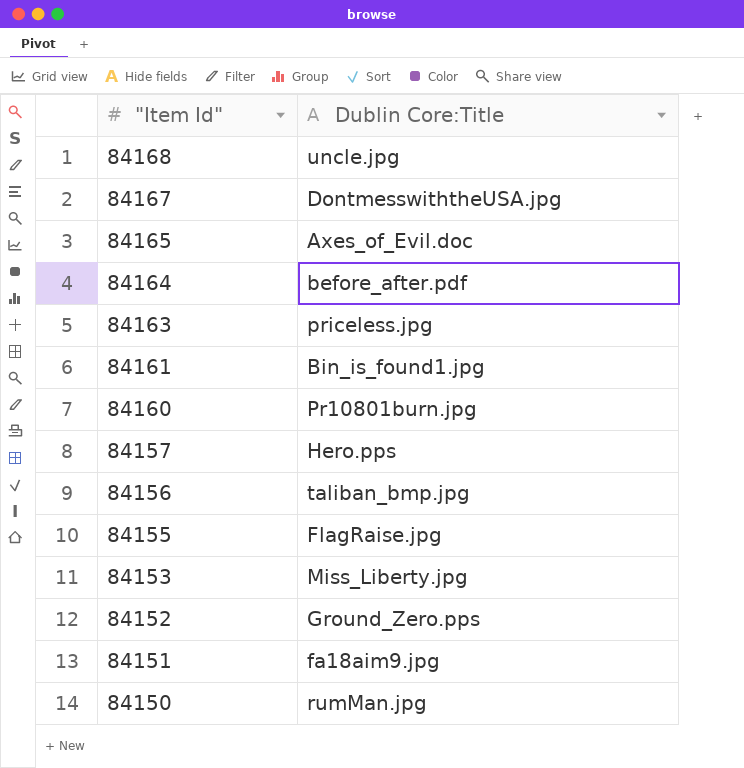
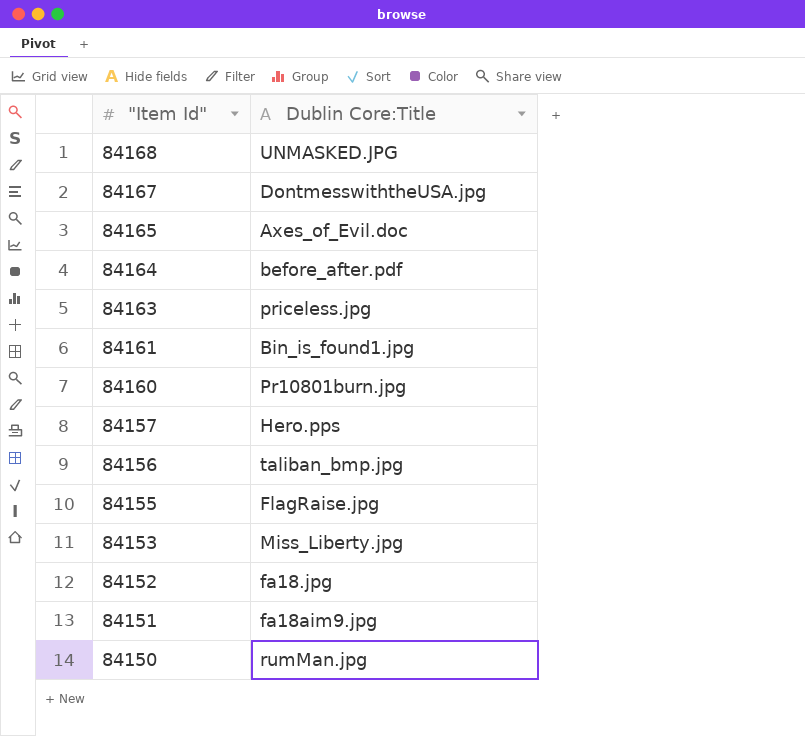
84168 | Dublin Core:Title: uncle.jpg -> UNMASKED.JPG
84152 | Dublin Core:Title: Ground_Zero.pps -> fa18.jpg

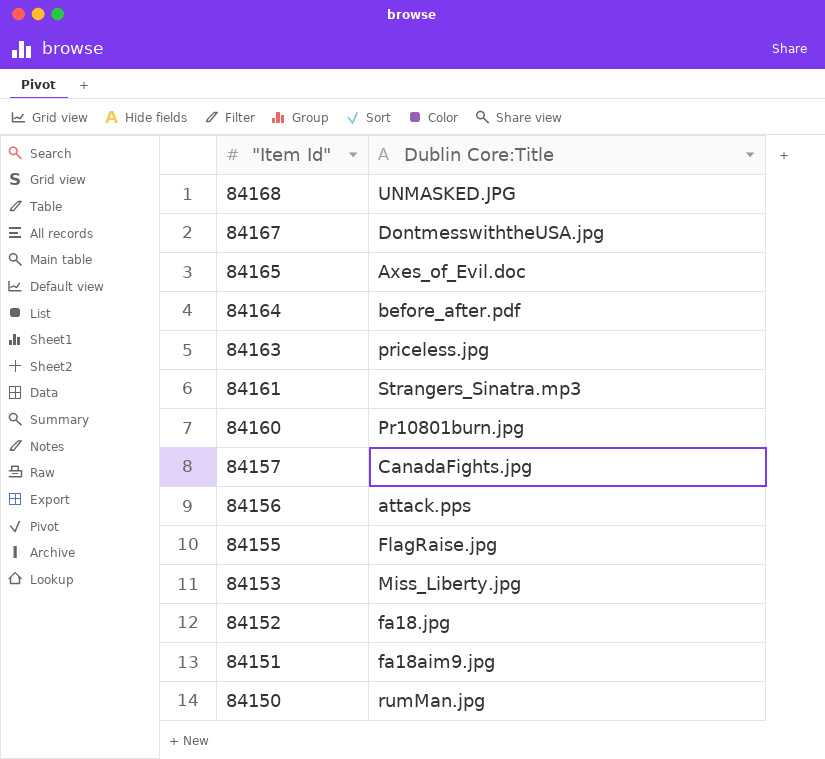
84161 | Dublin Core:Title: Bin_is_found1.jpg -> Strangers_Sinatra.mp3
84157 | Dublin Core:Title: Hero.pps -> CanadaFights.jpg
84156 | Dublin Core:Title: taliban_bmp.jpg -> attack.pps

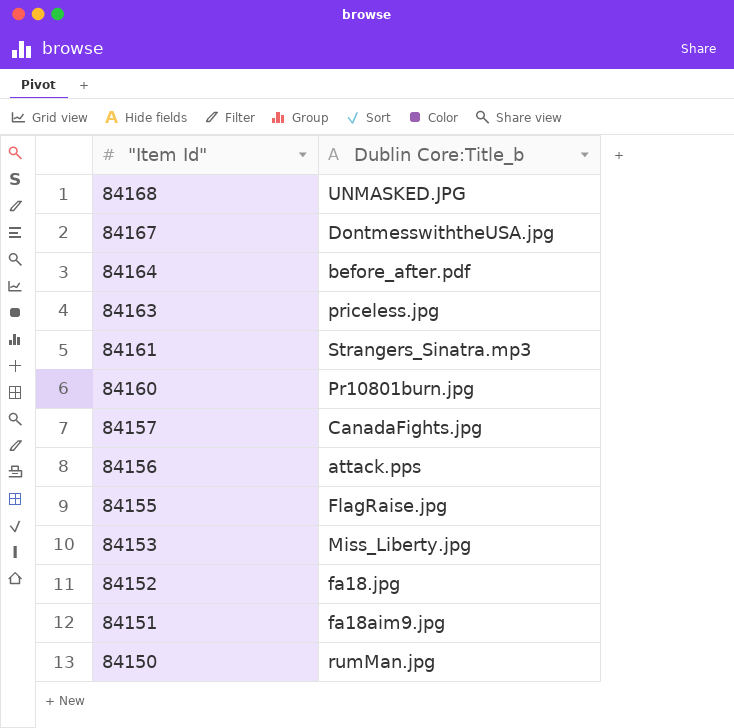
column name: Dublin Core:Title -> Dublin Core:Title_b
row 84165: Axes_of_Evil.doc -> none

